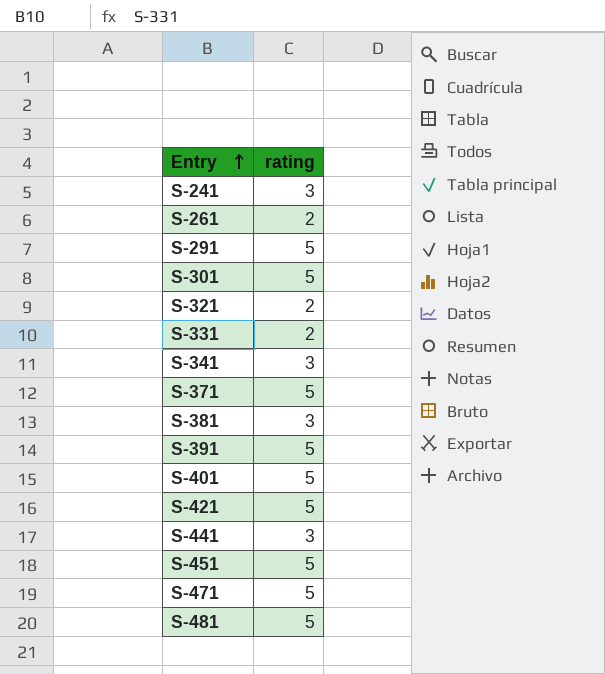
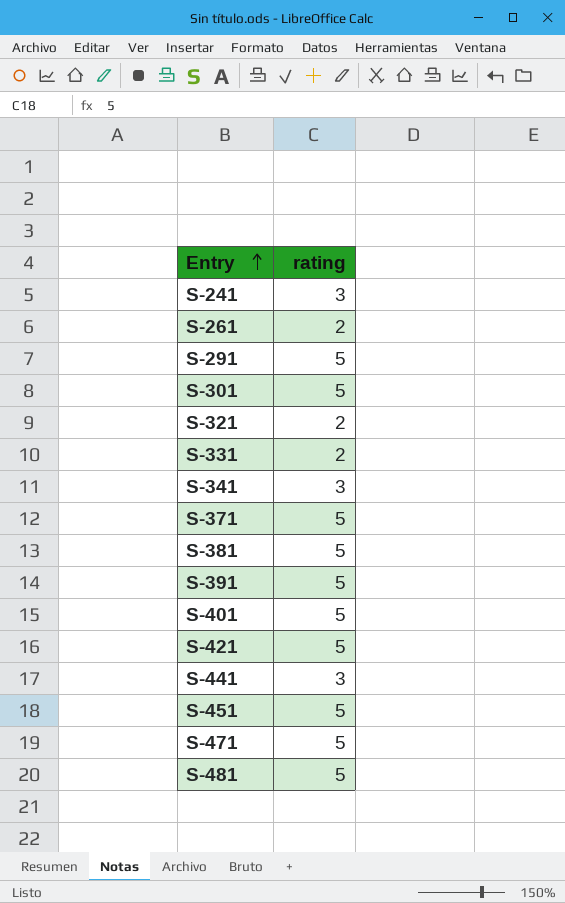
S-381 | rating: 3 -> 5

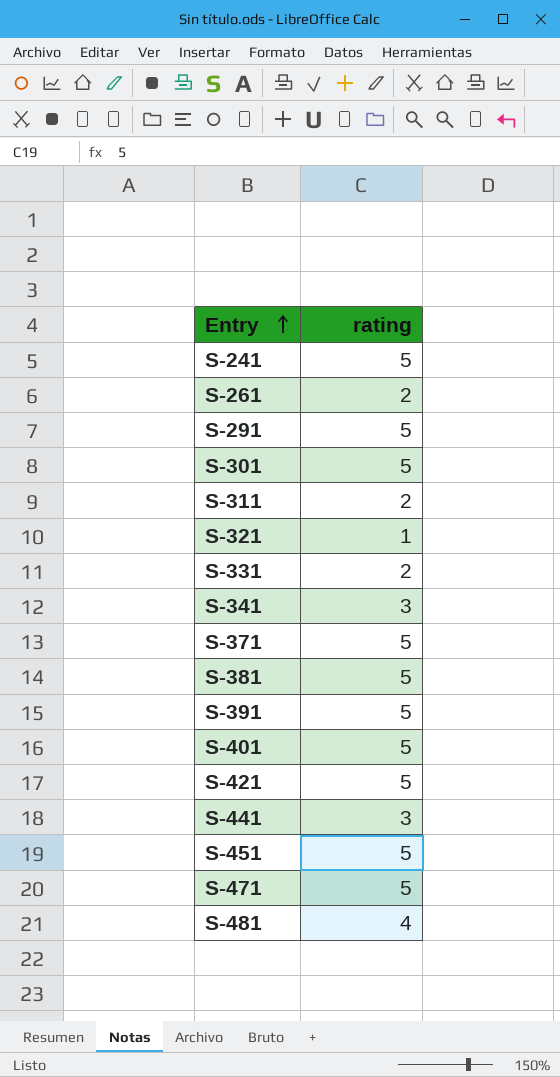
S-241 | rating: 3 -> 5
row S-311: none -> 2
S-321 | rating: 2 -> 1
S-481 | rating: 5 -> 4

